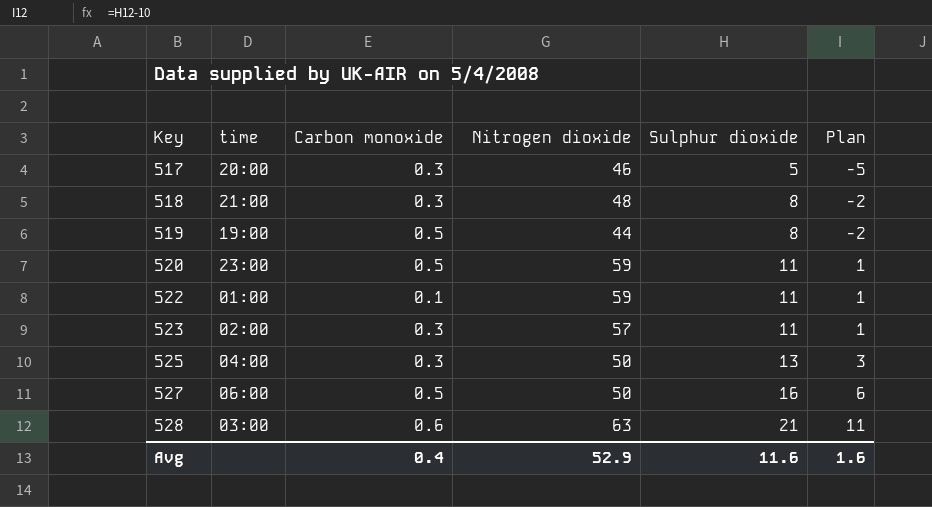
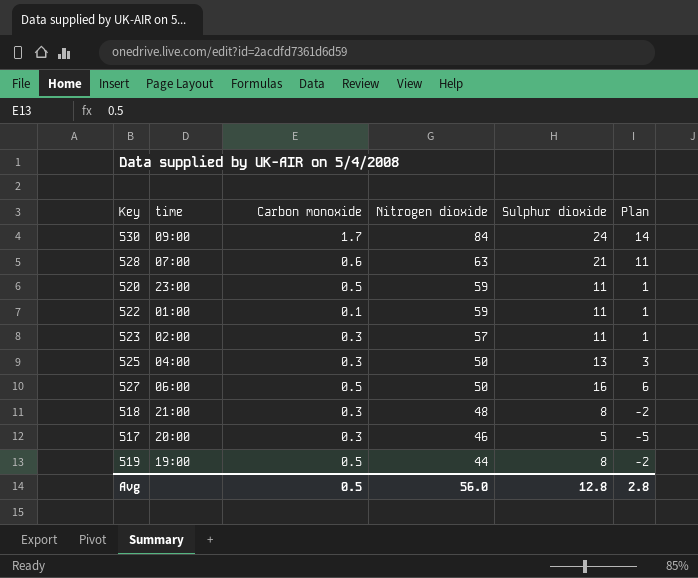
row order: Key ascending -> Nitrogen dioxide descending
row 530: none -> 09:00 | 1.7 | 84 | 24 | 14
528 | time: 03:00 -> 07:00
Avg | Carbon monoxide: 0.4 -> 0.5
Avg | Nitrogen dioxide: 52.9 -> 56.0
Avg | Sulphur dioxide: 11.6 -> 12.8
Avg | Plan: 1.6 -> 2.8

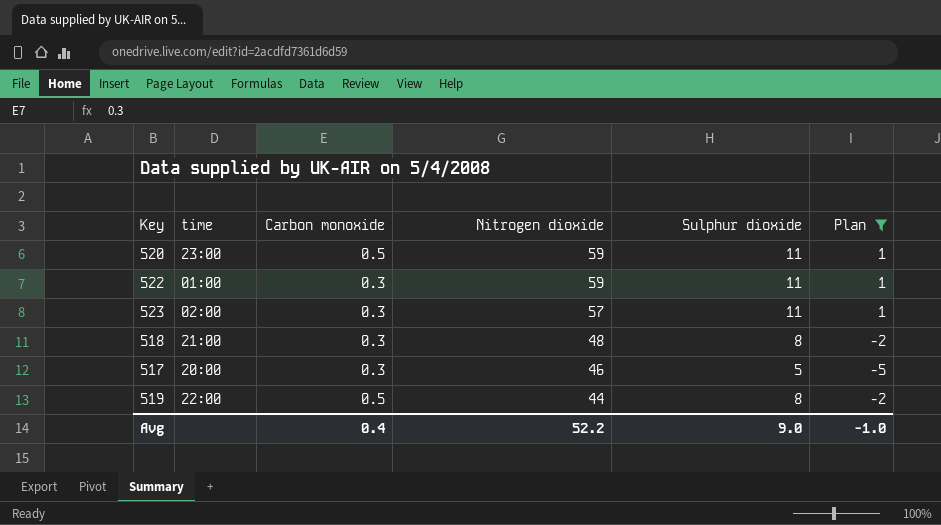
filter: none -> Plan <= 1
522 | Carbon monoxide: 0.1 -> 0.3
519 | time: 19:00 -> 22:00
Avg | Carbon monoxide: 0.5 -> 0.4
Avg | Nitrogen dioxide: 56.0 -> 52.2
Avg | Sulphur dioxide: 12.8 -> 9.0
Avg | Plan: 2.8 -> -1.0

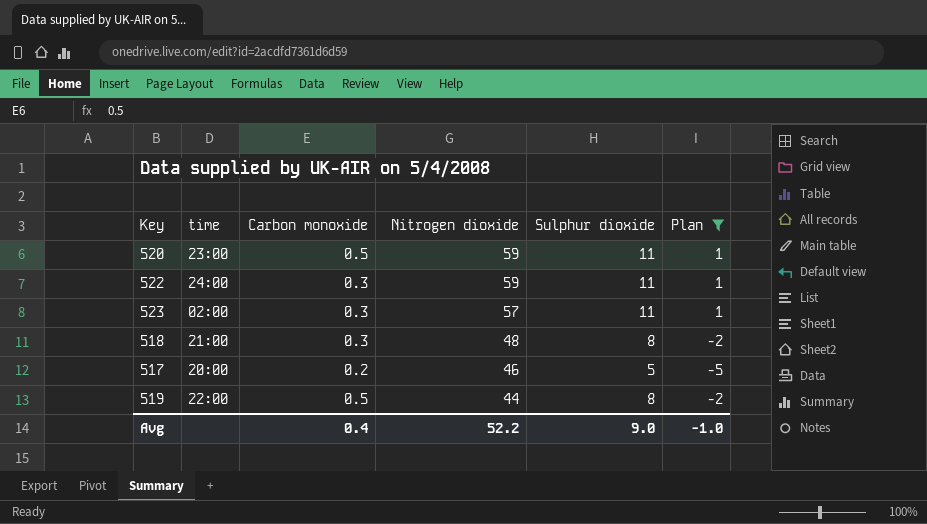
522 | time: 01:00 -> 24:00
517 | Carbon monoxide: 0.3 -> 0.2

